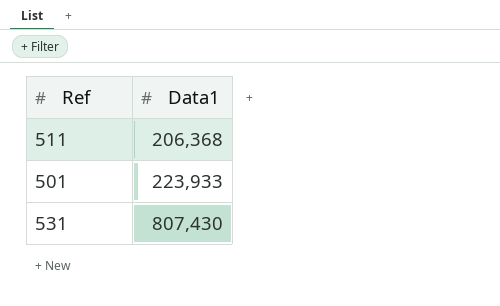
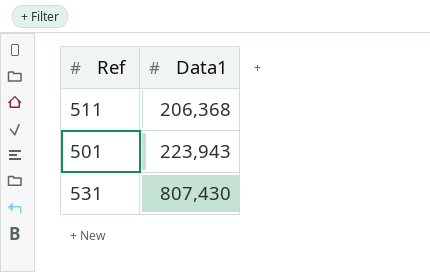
501 | Data1: 223,933 -> 223,943

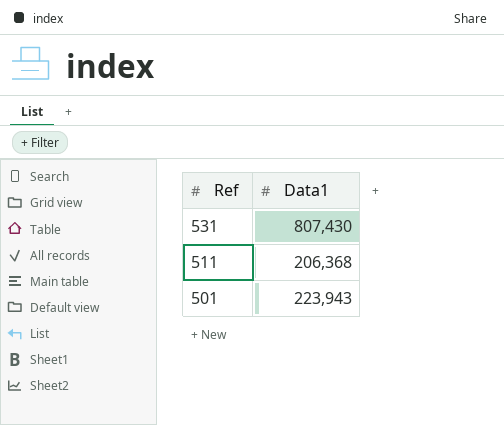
row order: Data1 ascending -> Ref descending

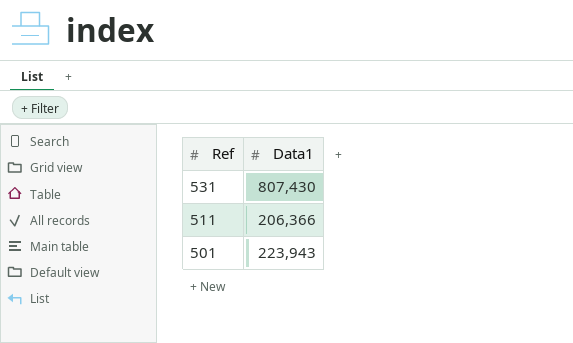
511 | Data1: 206,368 -> 206,366

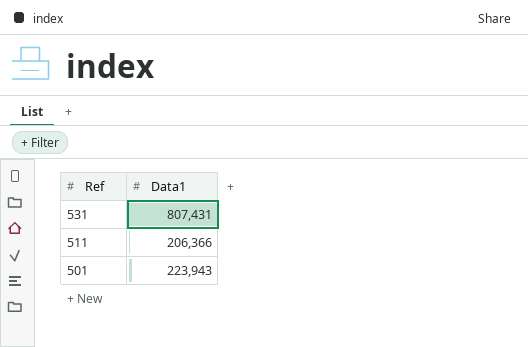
531 | Data1: 807,430 -> 807,431

